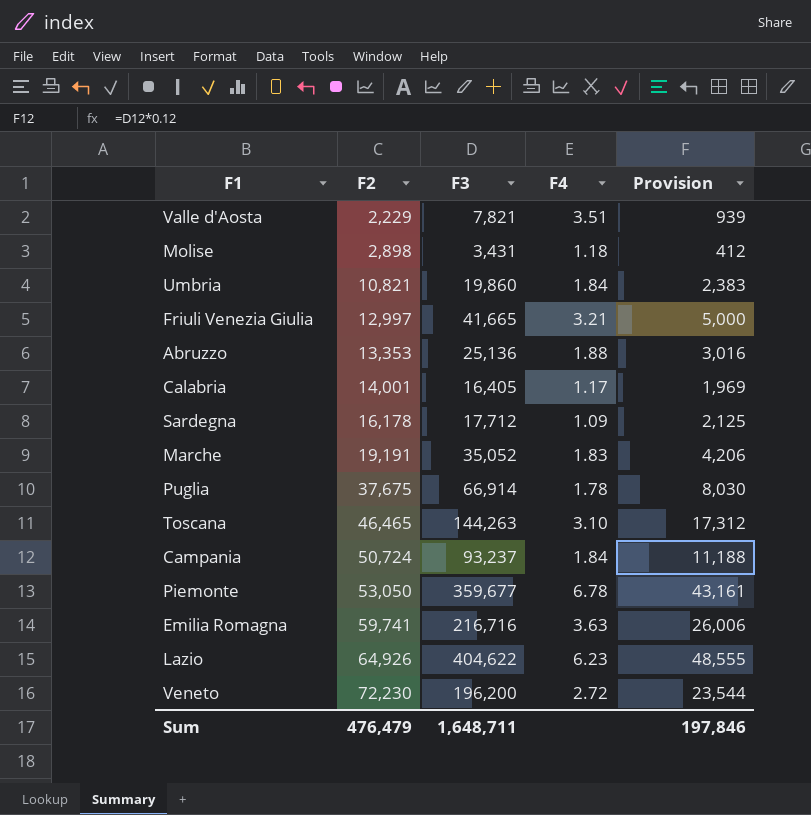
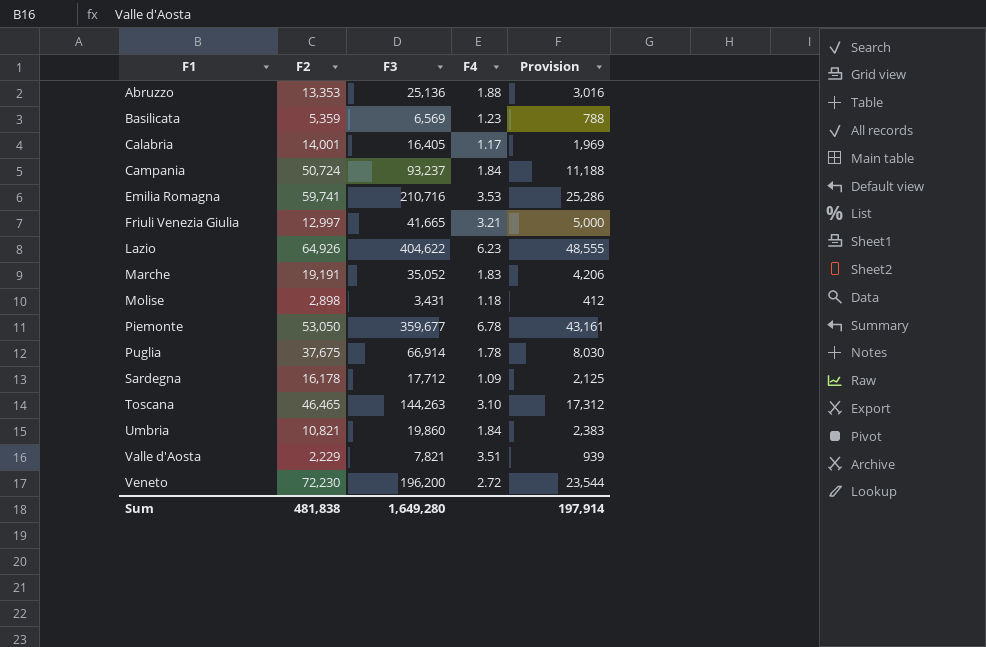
row order: F2 ascending -> F1 ascending
row Basilicata: none -> 5,359 | 6,569 | 1.23 | 788
Emilia Romagna | F3: 216,716 -> 210,716
Emilia Romagna | F4: 3.63 -> 3.53
Emilia Romagna | Provision: 26,006 -> 25,286
Sum | F2: 476,479 -> 481,838
Sum | F3: 1,648,711 -> 1,649,280
Sum | Provision: 197,846 -> 197,914

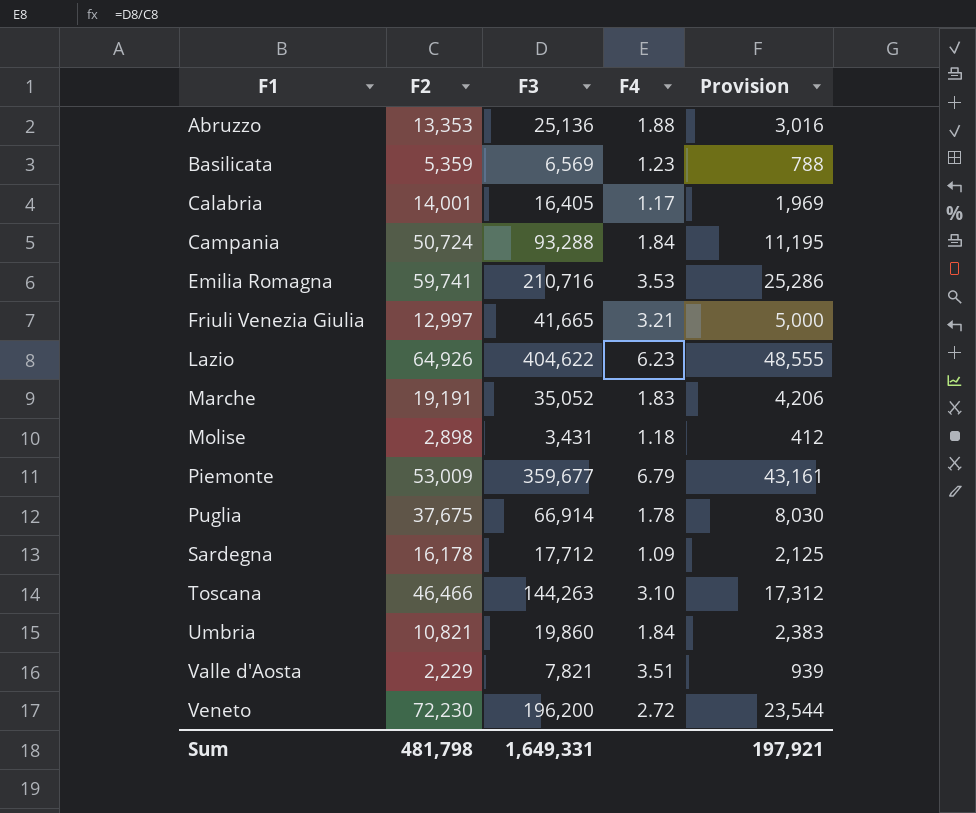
Campania | F3: 93,237 -> 93,288
Campania | Provision: 11,188 -> 11,195
Piemonte | F2: 53,050 -> 53,009
Piemonte | F4: 6.78 -> 6.79
Toscana | F2: 46,465 -> 46,466
Sum | F2: 481,838 -> 481,798
Sum | F3: 1,649,280 -> 1,649,331
Sum | Provision: 197,914 -> 197,921

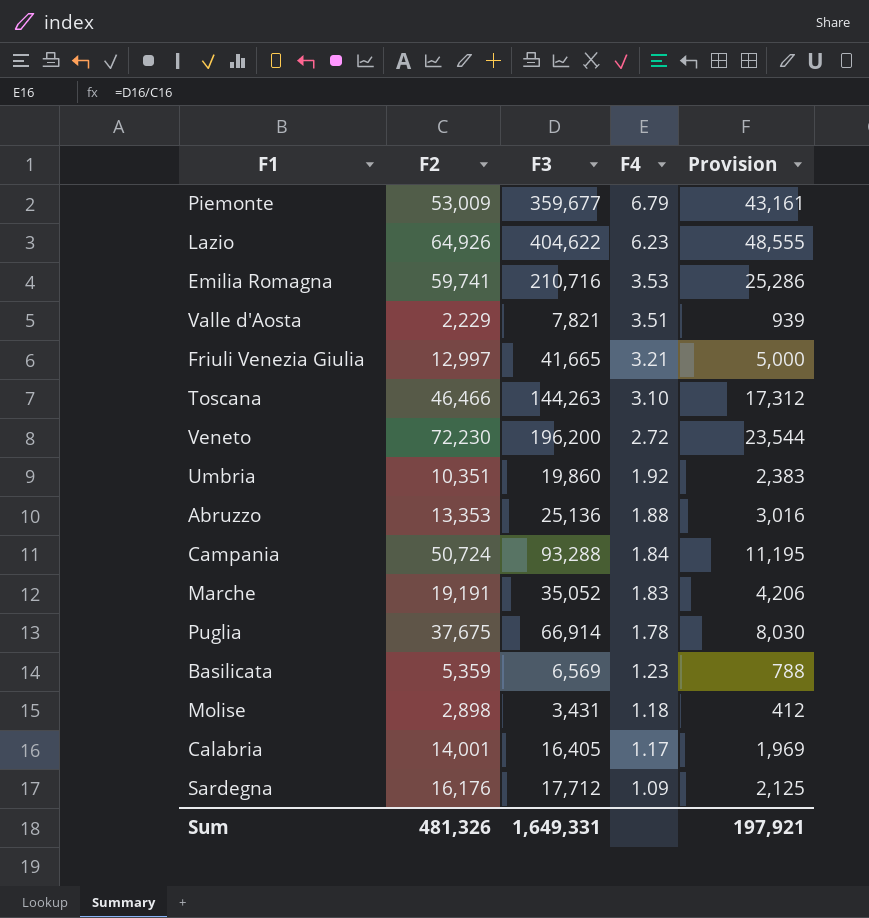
row order: F1 ascending -> F4 descending
Umbria | F2: 10,821 -> 10,351
Umbria | F4: 1.84 -> 1.92
Sardegna | F2: 16,178 -> 16,176
Sum | F2: 481,798 -> 481,326

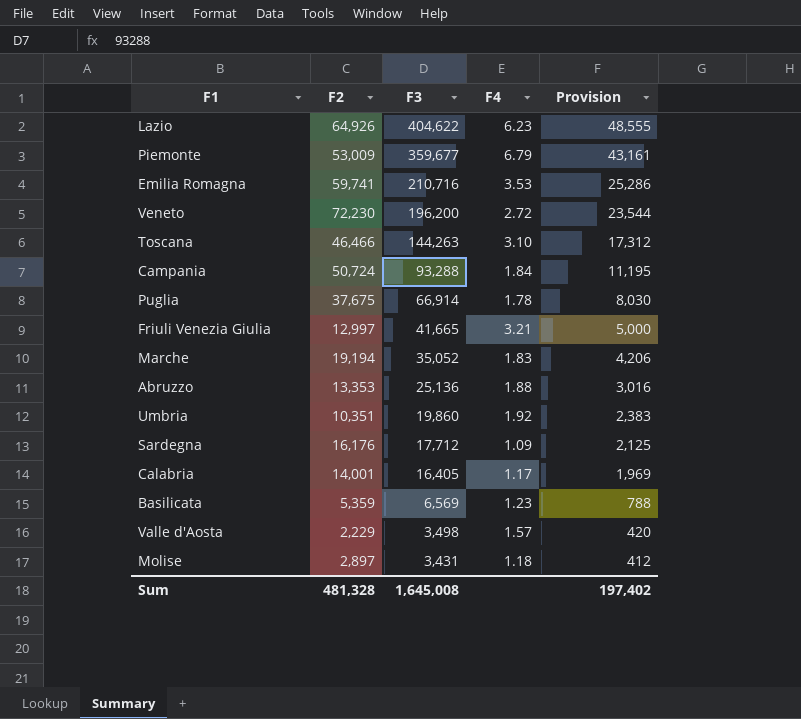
row order: F4 descending -> F3 descending
Marche | F2: 19,191 -> 19,194
Valle d'Aosta | F3: 7,821 -> 3,498
Valle d'Aosta | F4: 3.51 -> 1.57
Valle d'Aosta | Provision: 939 -> 420
Molise | F2: 2,898 -> 2,897
Sum | F2: 481,326 -> 481,328
Sum | F3: 1,649,331 -> 1,645,008
Sum | Provision: 197,921 -> 197,402

